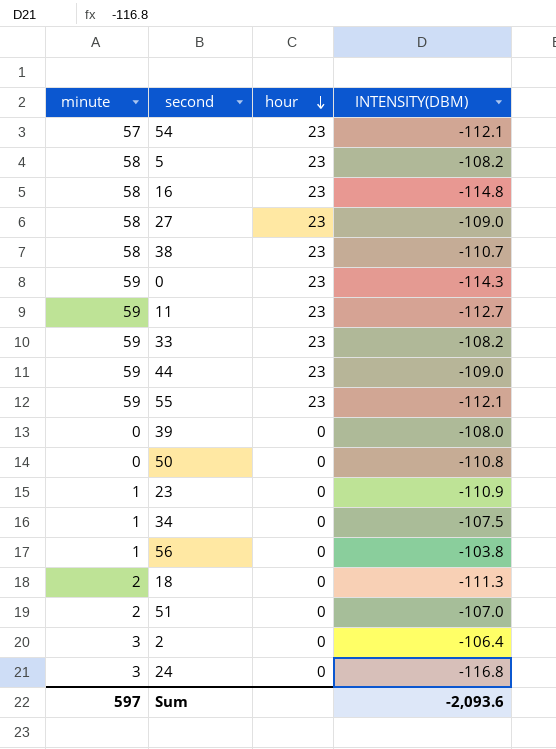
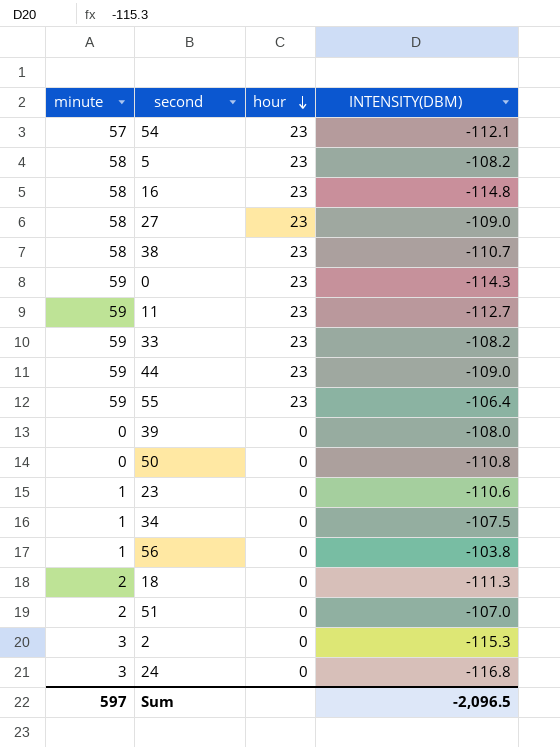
55 | INTENSITY(DBM): -112.1 -> -106.4
23 | INTENSITY(DBM): -110.9 -> -110.6
2 | INTENSITY(DBM): -106.4 -> -115.3
Sum | INTENSITY(DBM): -2,093.6 -> -2,096.5

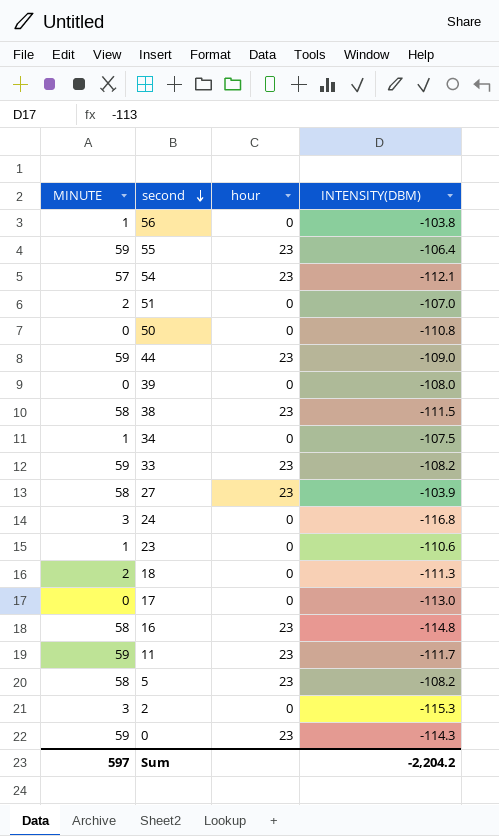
row order: hour descending -> second descending
column name: minute -> MINUTE
38 | INTENSITY(DBM): -110.7 -> -111.5
27 | INTENSITY(DBM): -109.0 -> -103.9
row 17: none -> 0 | 0 | -113.0
11 | INTENSITY(DBM): -112.7 -> -111.7
Sum | INTENSITY(DBM): -2,096.5 -> -2,204.2

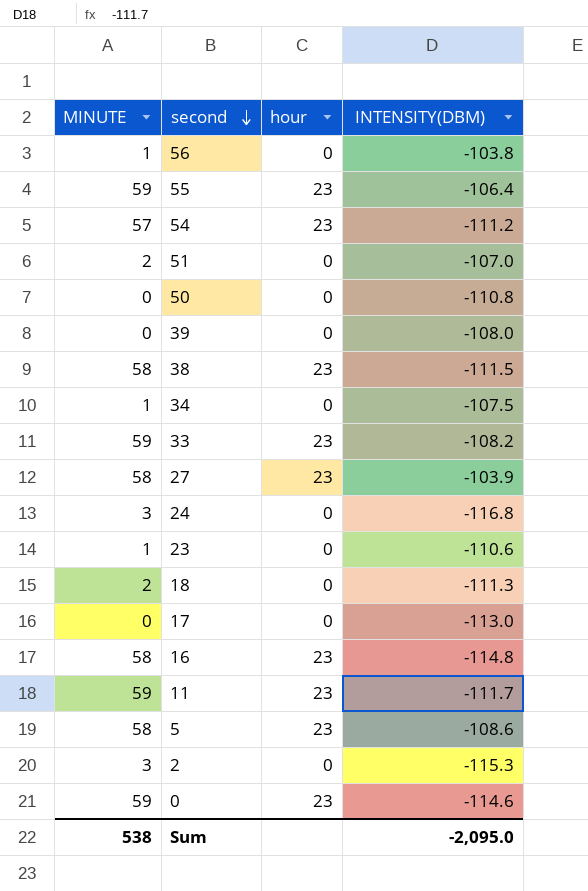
row 44: 59 | 23 | -109.0 -> none
54 | INTENSITY(DBM): -112.1 -> -111.2
5 | INTENSITY(DBM): -108.2 -> -108.6
0 | INTENSITY(DBM): -114.3 -> -114.6
Sum | MINUTE: 597 -> 538
Sum | INTENSITY(DBM): -2,204.2 -> -2,095.0

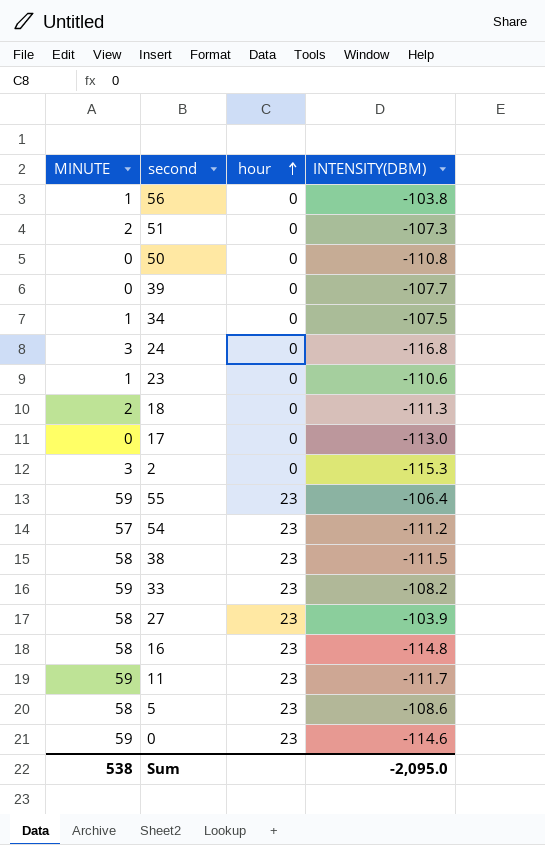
row order: second descending -> hour ascending
51 | INTENSITY(DBM): -107.0 -> -107.3
39 | INTENSITY(DBM): -108.0 -> -107.7

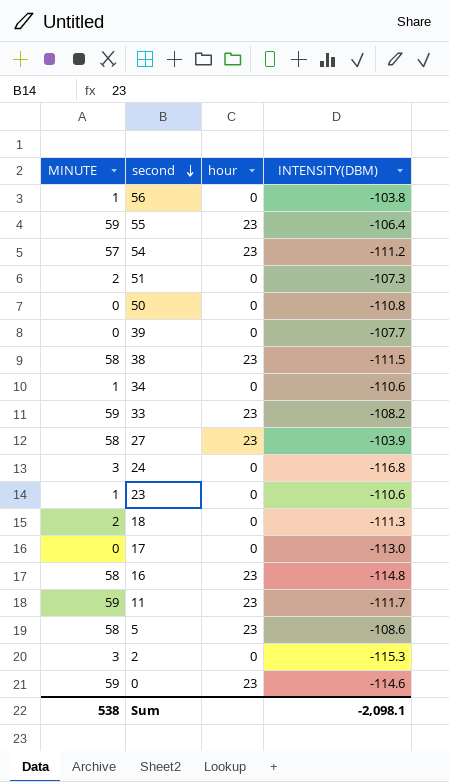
row order: hour ascending -> second descending
34 | INTENSITY(DBM): -107.5 -> -110.6
Sum | INTENSITY(DBM): -2,095.0 -> -2,098.1

